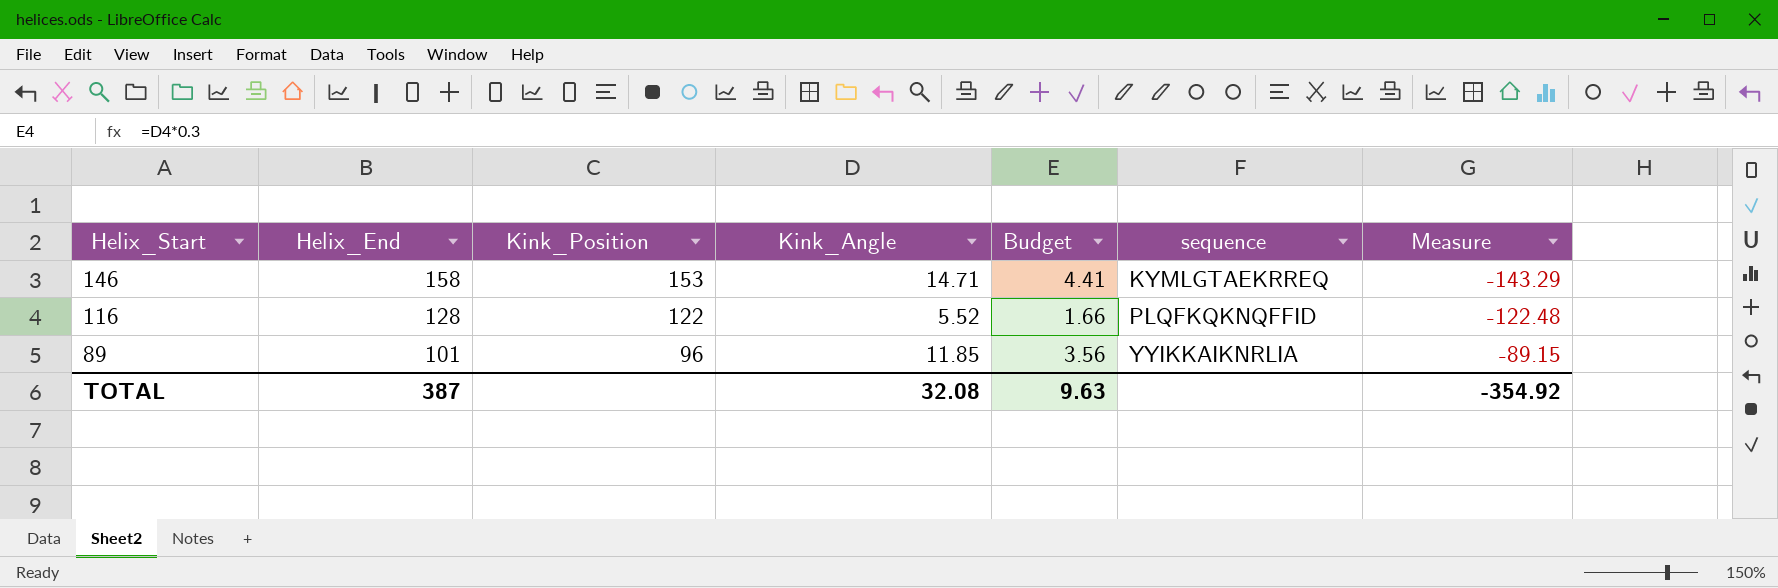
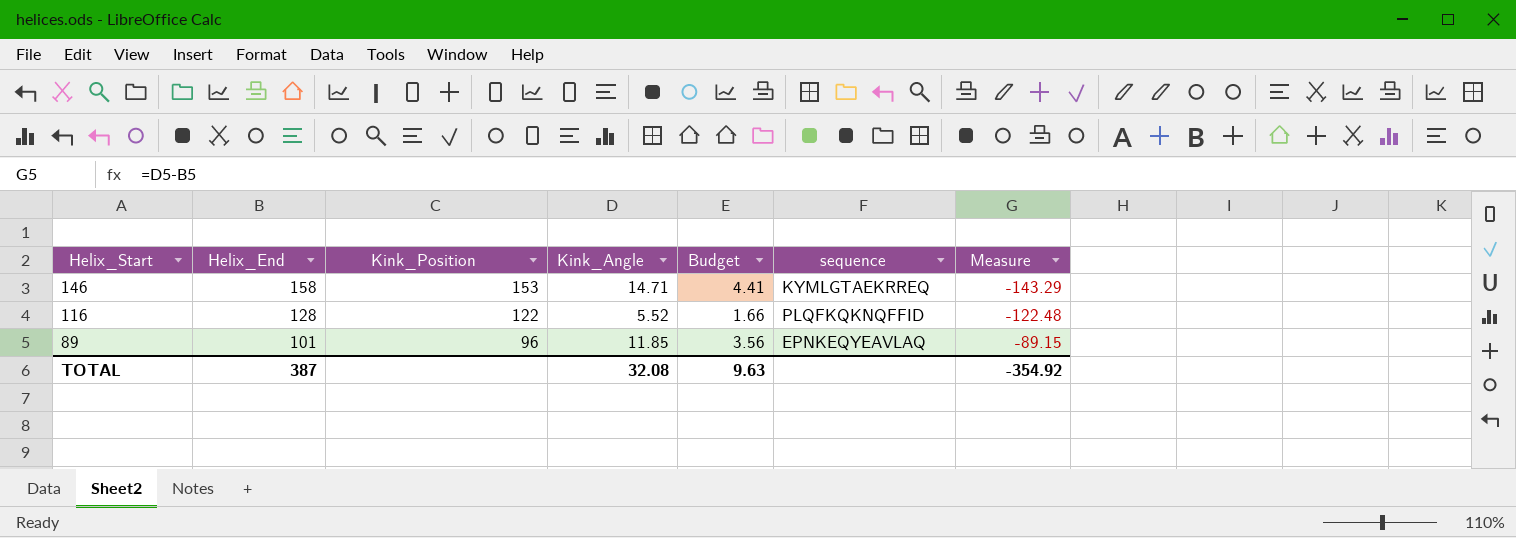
89 | sequence: YYIKKAIKNRLIA -> EPNKEQYEAVLAQ

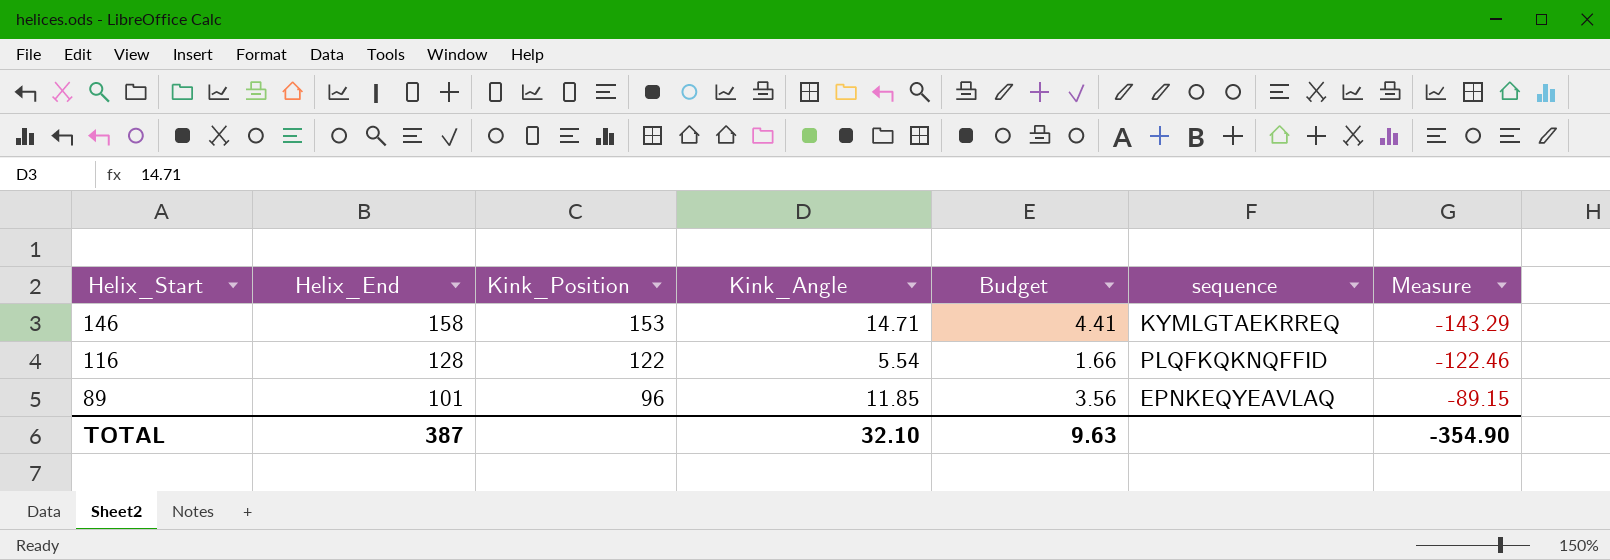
116 | Kink_Angle: 5.52 -> 5.54
116 | Measure: -122.48 -> -122.46
TOTAL | Kink_Angle: 32.08 -> 32.10
TOTAL | Measure: -354.92 -> -354.90

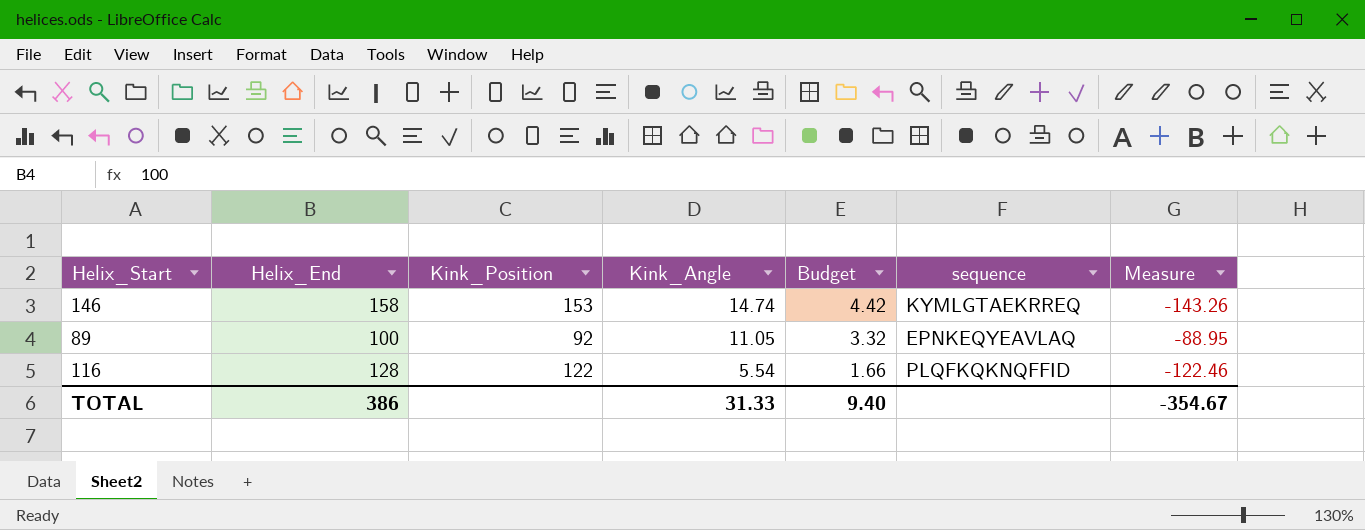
row order: Helix_Start descending -> Kink_Angle descending
146 | Kink_Angle: 14.71 -> 14.74
146 | Budget: 4.41 -> 4.42
146 | Measure: -143.29 -> -143.26
89 | Helix_End: 101 -> 100
89 | Kink_Position: 96 -> 92
89 | Kink_Angle: 11.85 -> 11.05
89 | Budget: 3.56 -> 3.32
89 | Measure: -89.15 -> -88.95
TOTAL | Helix_End: 387 -> 386
TOTAL | Kink_Angle: 32.10 -> 31.33
TOTAL | Budget: 9.63 -> 9.40
TOTAL | Measure: -354.90 -> -354.67

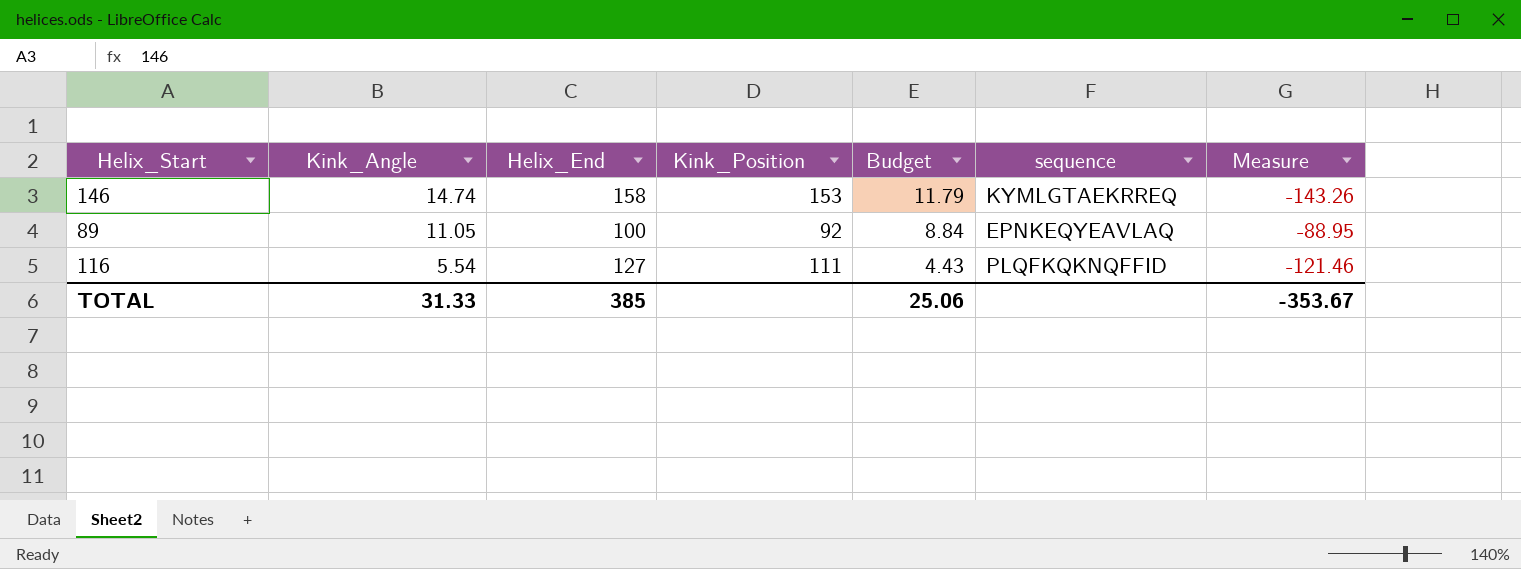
column Kink_Angle | position: 4 -> 2
column Budget | formula: [Kink_Angle] * 0.3 -> [Kink_Angle] * 0.8
116 | Helix_End: 128 -> 127
116 | Kink_Position: 122 -> 111
116 | Measure: -122.46 -> -121.46
TOTAL | Helix_End: 386 -> 385
TOTAL | Budget: 9.40 -> 25.06
TOTAL | Measure: -354.67 -> -353.67

